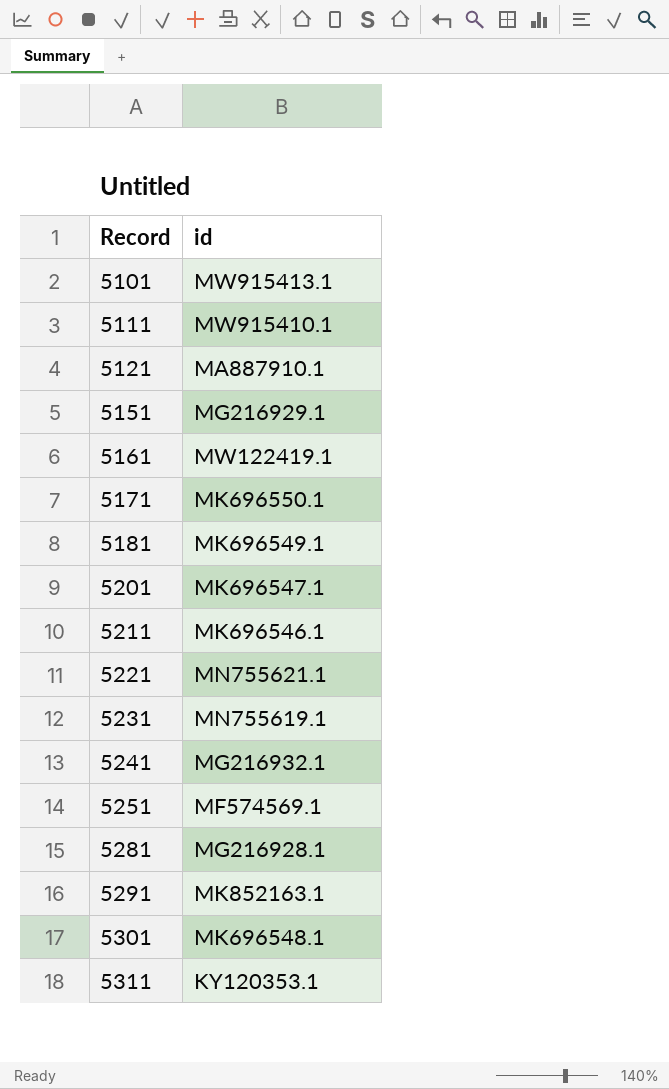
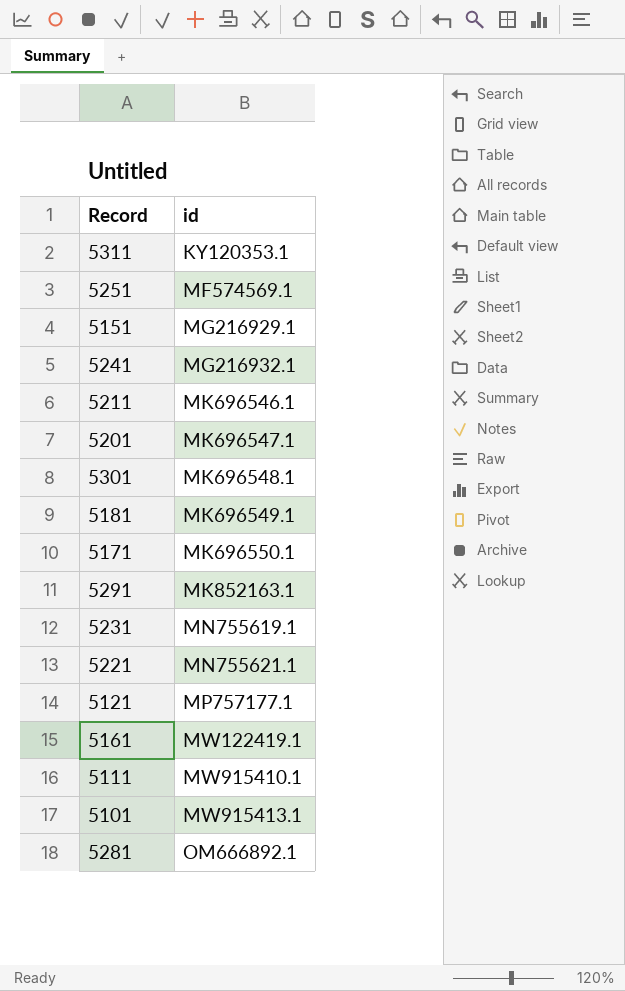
row order: Record ascending -> id ascending
5121 | id: MA887910.1 -> MP757177.1
5281 | id: MG216928.1 -> OM666892.1

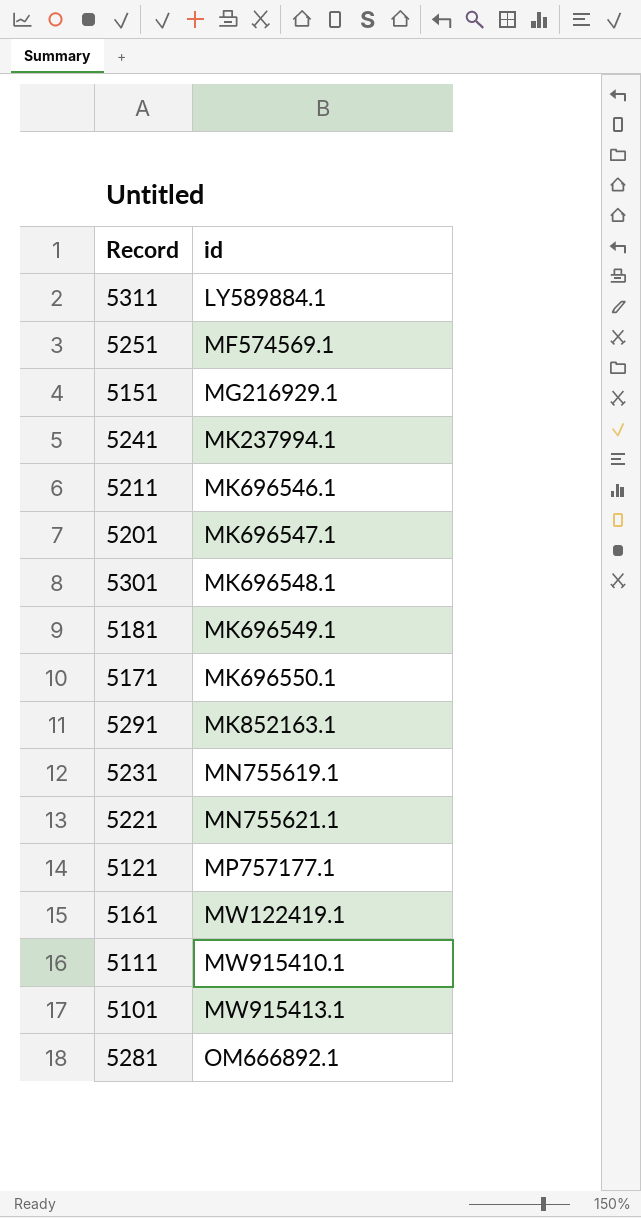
5311 | id: KY120353.1 -> LY589884.1
5241 | id: MG216932.1 -> MK237994.1

